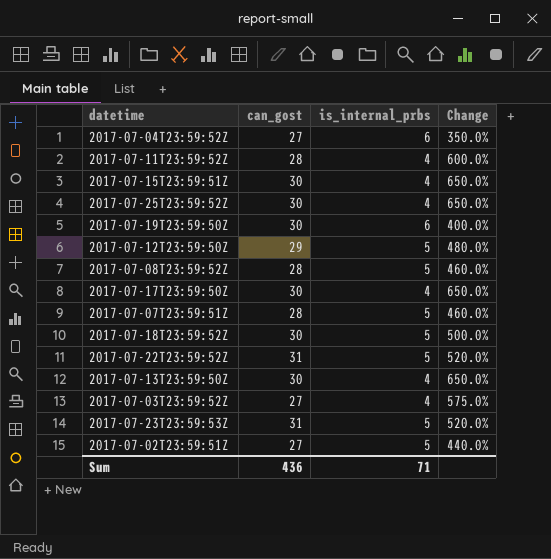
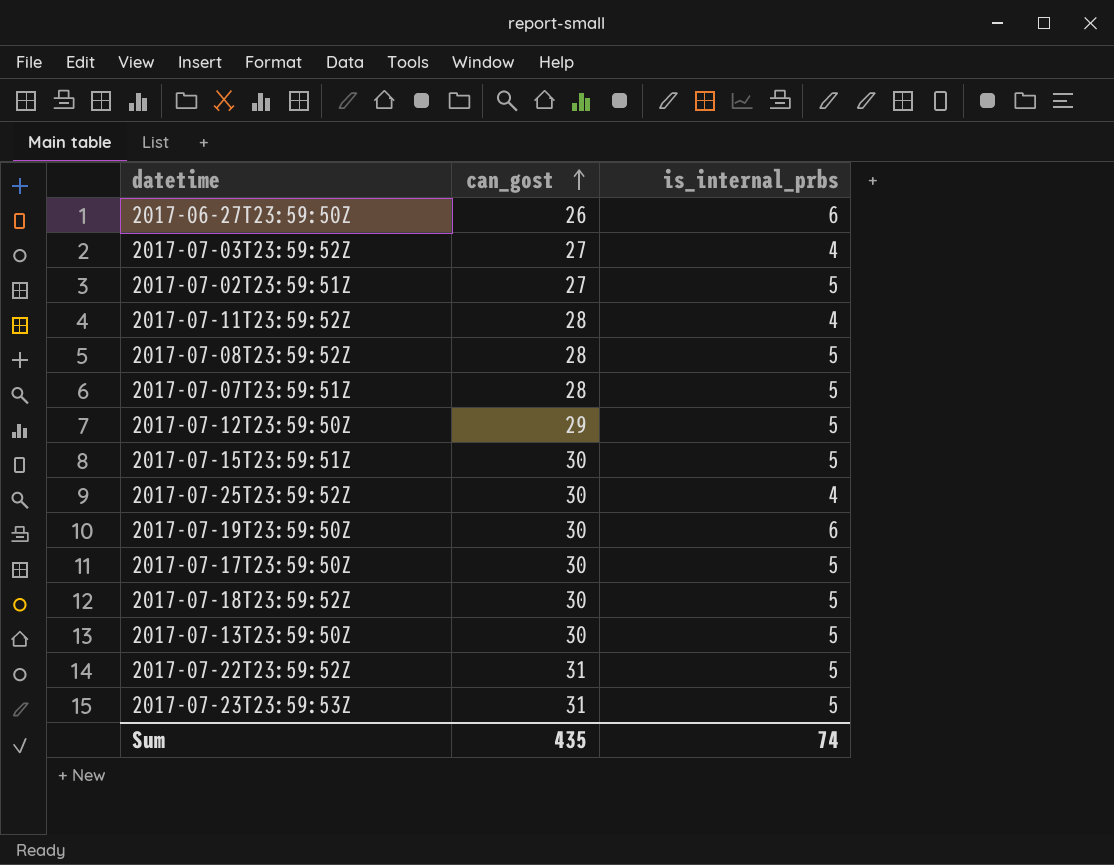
row order: none -> can_gost ascending
column Change | formula: ([can_gost] - [is_internal_prbs]) / [is_internal_prbs] -> none
row 2017-07-04T23:59:52Z: 27 | 6 | 350.0% -> none
row 2017-06-27T23:59:50Z: none -> 26 | 6
2017-07-15T23:59:51Z | is_internal_prbs: 4 -> 5
2017-07-17T23:59:50Z | is_internal_prbs: 4 -> 5
2017-07-13T23:59:50Z | is_internal_prbs: 4 -> 5
Sum | can_gost: 436 -> 435
Sum | is_internal_prbs: 71 -> 74

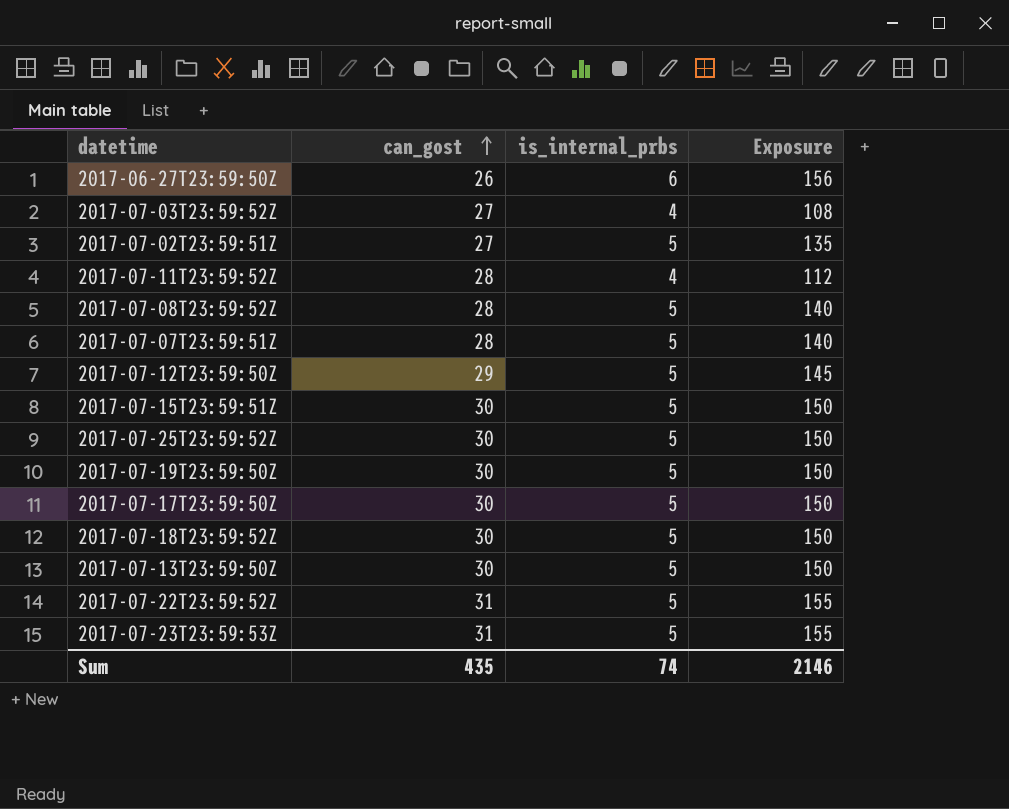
column Exposure | formula: none -> [can_gost] * [is_internal_prbs]
2017-07-25T23:59:52Z | is_internal_prbs: 4 -> 5
2017-07-19T23:59:50Z | is_internal_prbs: 6 -> 5

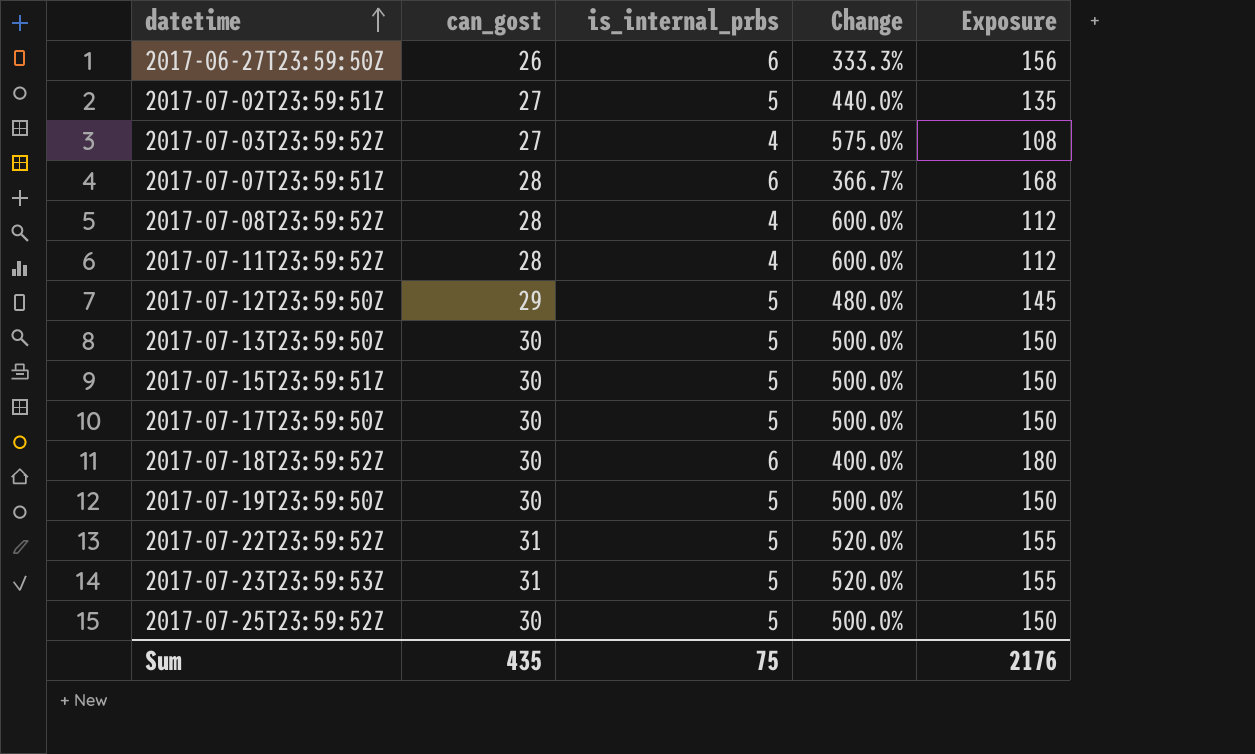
row order: can_gost ascending -> datetime ascending
column Change | formula: none -> ([can_gost] - [is_internal_prbs]) / [is_internal_prbs]
2017-07-07T23:59:51Z | is_internal_prbs: 5 -> 6
2017-07-07T23:59:51Z | Exposure: 140 -> 168
2017-07-08T23:59:52Z | is_internal_prbs: 5 -> 4
2017-07-08T23:59:52Z | Exposure: 140 -> 112
2017-07-18T23:59:52Z | is_internal_prbs: 5 -> 6
2017-07-18T23:59:52Z | Exposure: 150 -> 180
Sum | is_internal_prbs: 74 -> 75
Sum | Exposure: 2146 -> 2176

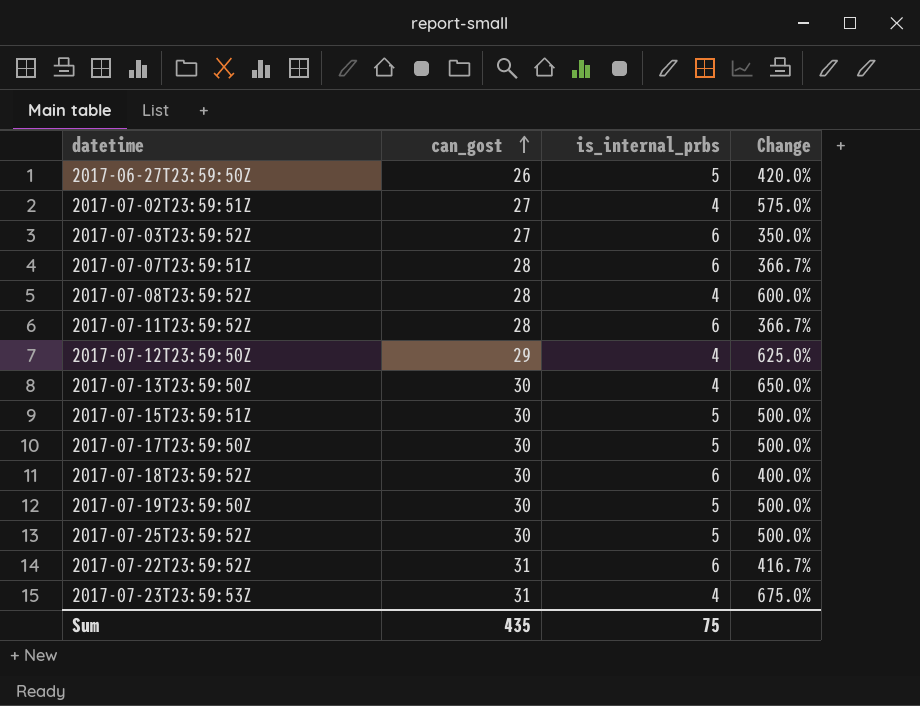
row order: datetime ascending -> can_gost ascending
column Exposure | formula: [can_gost] * [is_internal_prbs] -> none
2017-06-27T23:59:50Z | is_internal_prbs: 6 -> 5
2017-06-27T23:59:50Z | Change: 333.3% -> 420.0%
2017-07-02T23:59:51Z | is_internal_prbs: 5 -> 4
2017-07-02T23:59:51Z | Change: 440.0% -> 575.0%
2017-07-03T23:59:52Z | is_internal_prbs: 4 -> 6
2017-07-03T23:59:52Z | Change: 575.0% -> 350.0%
2017-07-11T23:59:52Z | is_internal_prbs: 4 -> 6
2017-07-11T23:59:52Z | Change: 600.0% -> 366.7%
2017-07-12T23:59:50Z | is_internal_prbs: 5 -> 4
2017-07-12T23:59:50Z | Change: 480.0% -> 625.0%
2017-07-13T23:59:50Z | is_internal_prbs: 5 -> 4
2017-07-13T23:59:50Z | Change: 500.0% -> 650.0%
2017-07-22T23:59:52Z | is_internal_prbs: 5 -> 6
2017-07-22T23:59:52Z | Change: 520.0% -> 416.7%
2017-07-23T23:59:53Z | is_internal_prbs: 5 -> 4
2017-07-23T23:59:53Z | Change: 520.0% -> 675.0%

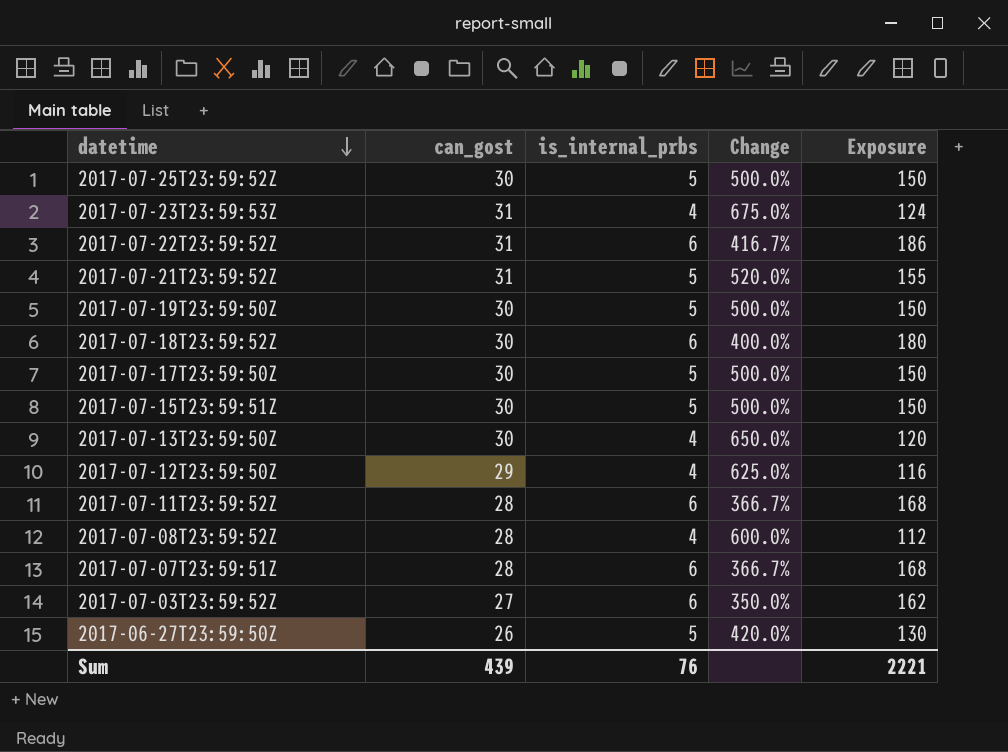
row order: can_gost ascending -> datetime descending
column Exposure | formula: none -> [can_gost] * [is_internal_prbs]
row 2017-07-02T23:59:51Z: 27 | 4 | 575.0% -> none
row 2017-07-21T23:59:52Z: none -> 31 | 5 | 520.0% | 155
Sum | can_gost: 435 -> 439
Sum | is_internal_prbs: 75 -> 76

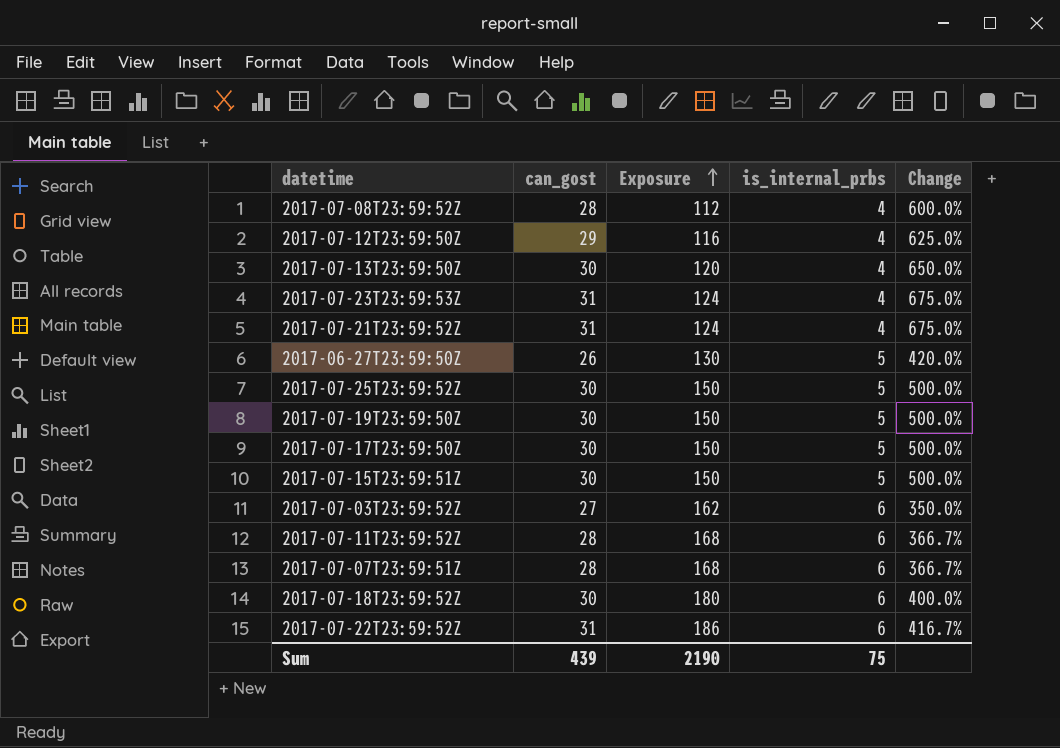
row order: datetime descending -> Exposure ascending
column Exposure | position: 5 -> 3
2017-07-21T23:59:52Z | Exposure: 155 -> 124
2017-07-21T23:59:52Z | is_internal_prbs: 5 -> 4
2017-07-21T23:59:52Z | Change: 520.0% -> 675.0%
Sum | Exposure: 2221 -> 2190
Sum | is_internal_prbs: 76 -> 75

